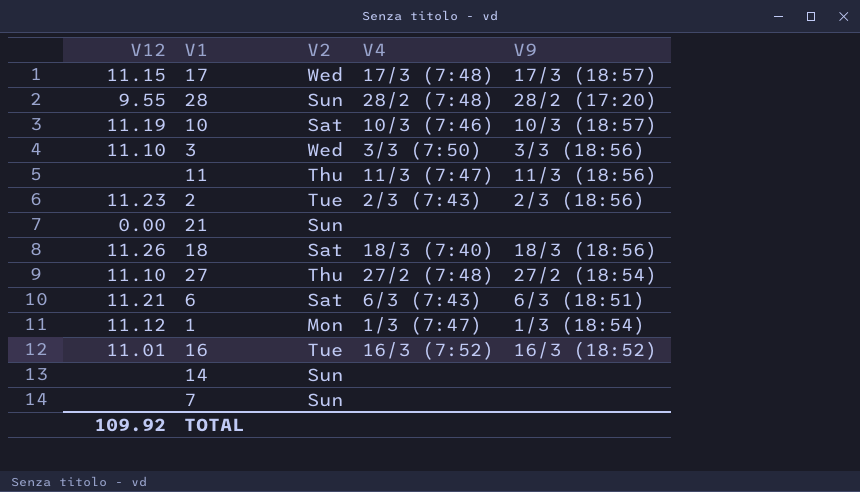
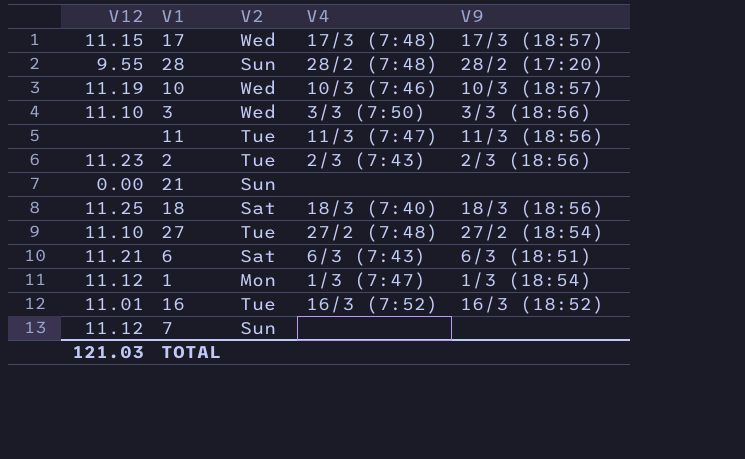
row 14: none | Sun | none | none -> none
10 | V2: Sat -> Wed
11 | V2: Thu -> Tue
18 | V12: 11.26 -> 11.25
27 | V2: Thu -> Tue
7 | V12: none -> 11.12
TOTAL | V12: 109.92 -> 121.03

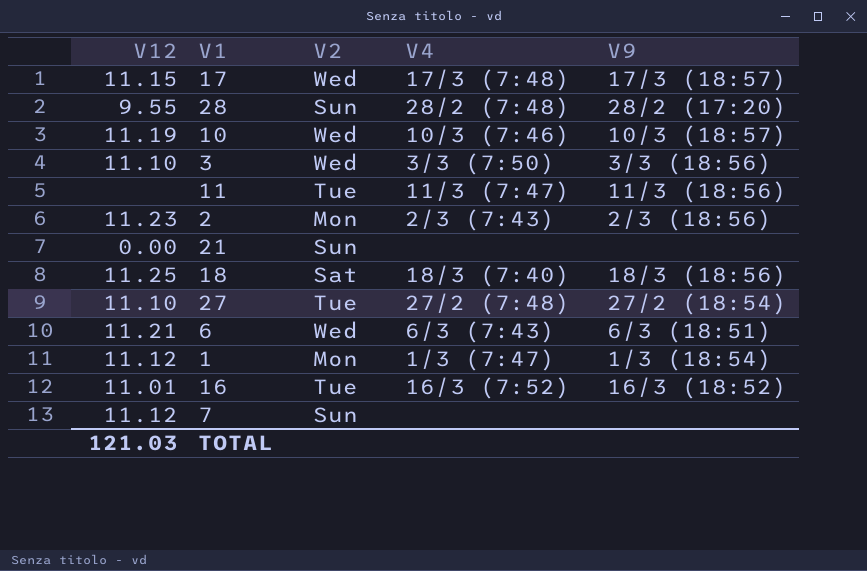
2 | V2: Tue -> Mon
6 | V2: Sat -> Wed

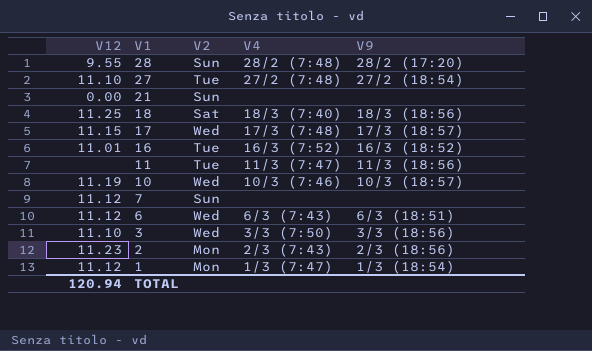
row order: none -> V1 descending
6 | V12: 11.21 -> 11.12
TOTAL | V12: 121.03 -> 120.94

